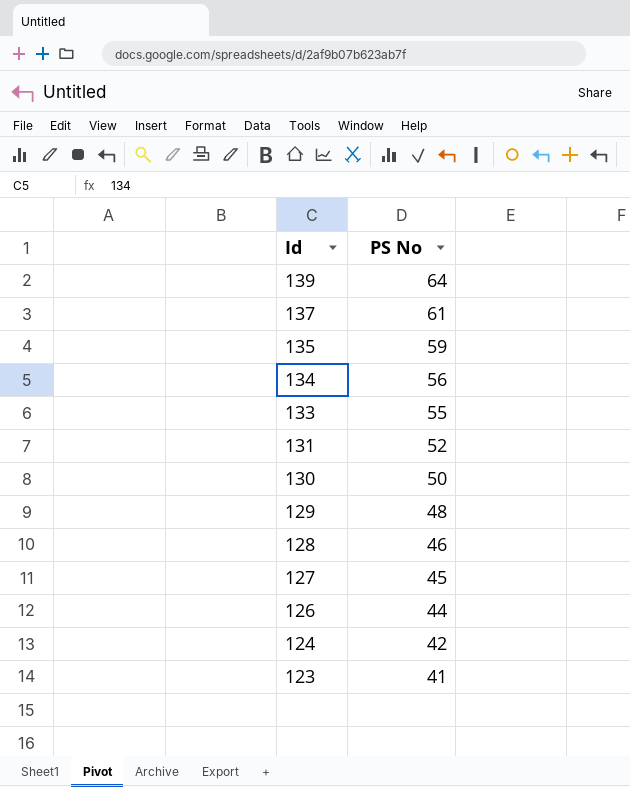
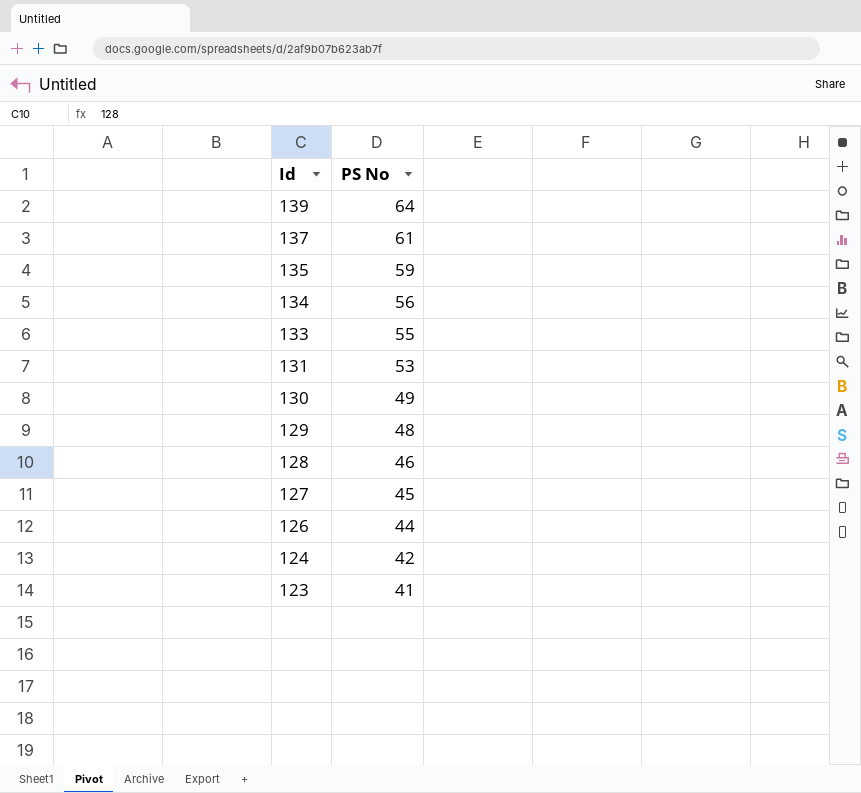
131 | PS No: 52 -> 53
130 | PS No: 50 -> 49

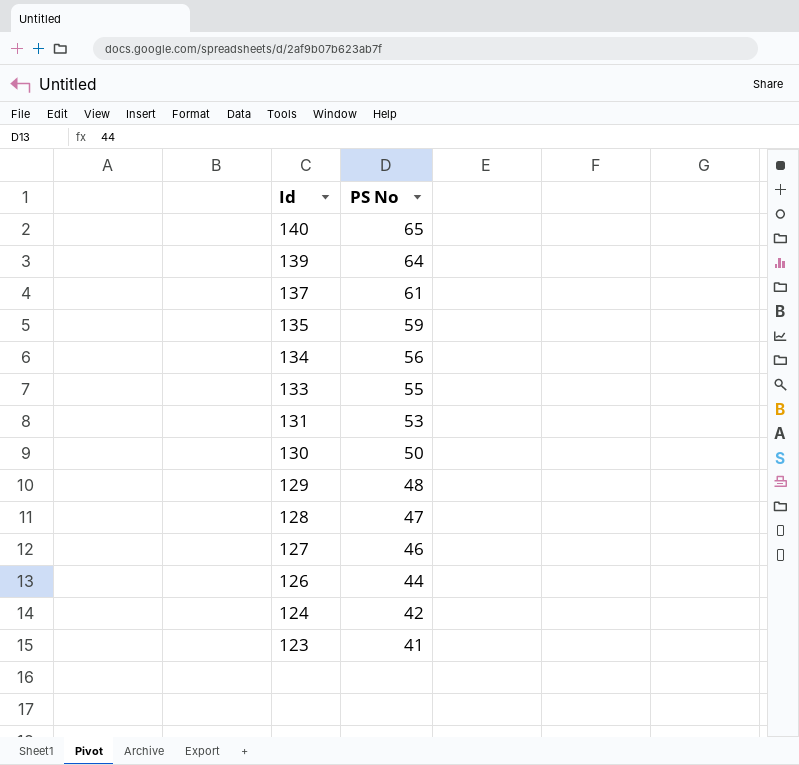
row 140: none -> 65
130 | PS No: 49 -> 50
128 | PS No: 46 -> 47
127 | PS No: 45 -> 46

